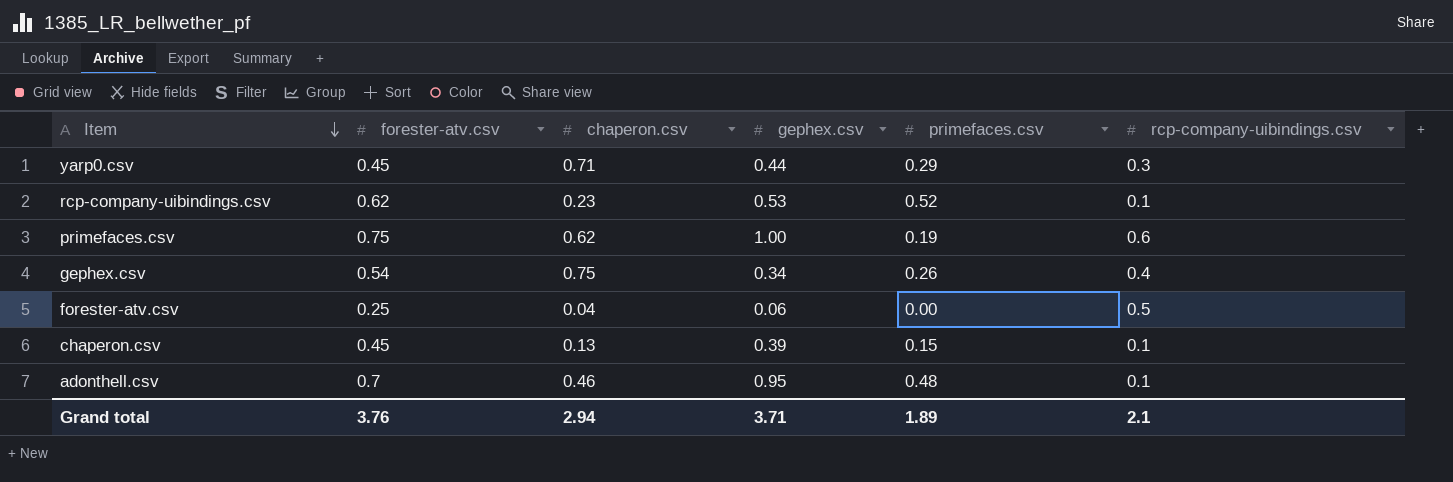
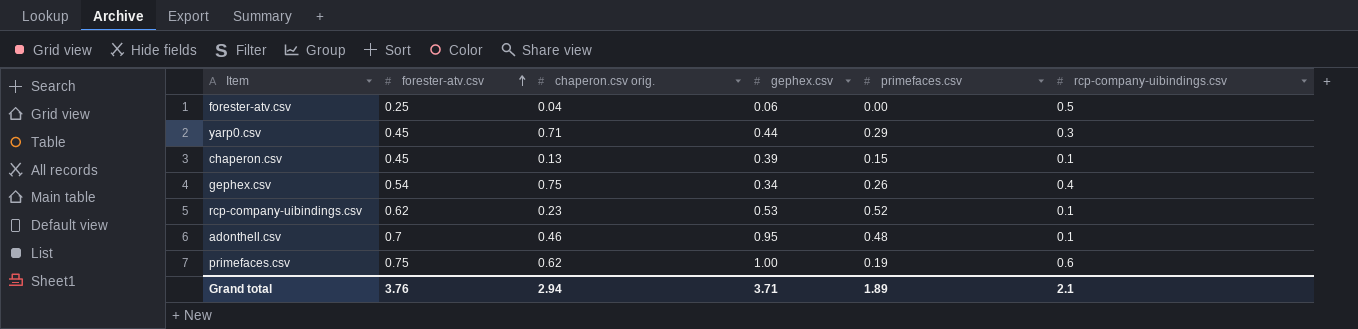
row order: Item descending -> forester-atv.csv ascending
column name: chaperon.csv -> chaperon.csv orig.

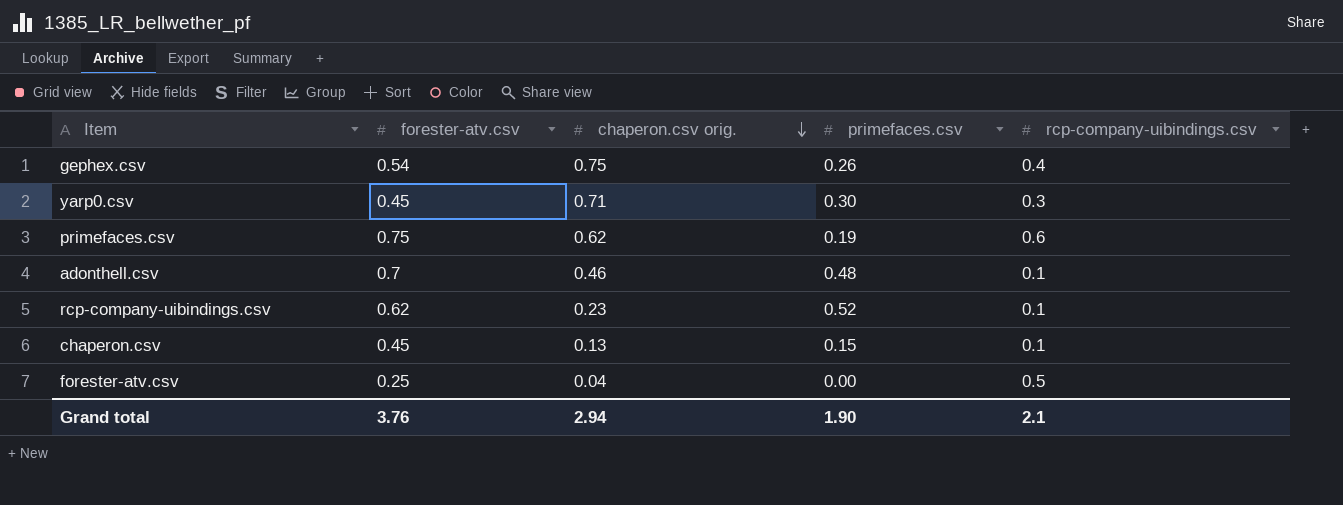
row order: forester-atv.csv ascending -> chaperon.csv orig. descending
column gephex.csv | position: 4 -> none
yarp0.csv | primefaces.csv: 0.29 -> 0.30
Grand total | primefaces.csv: 1.89 -> 1.90

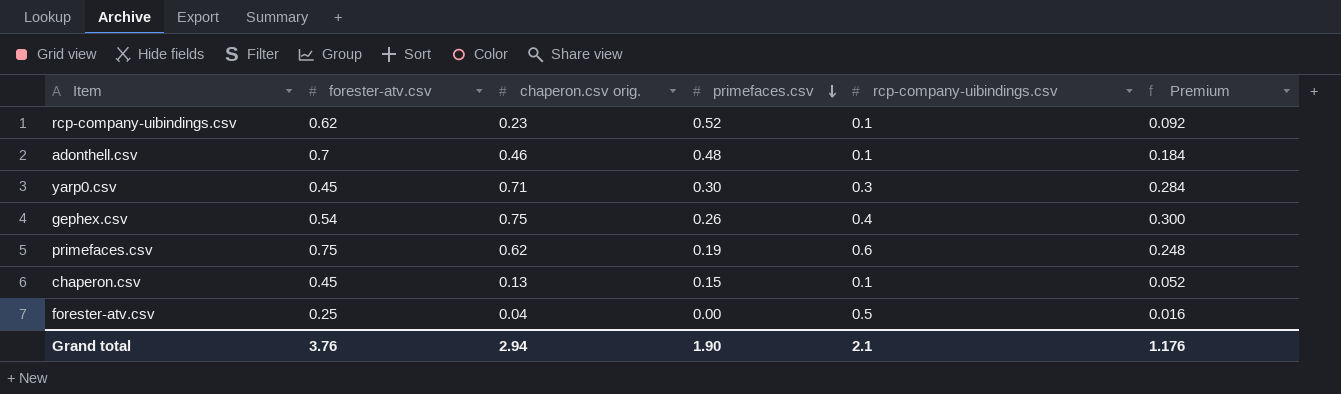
row order: chaperon.csv orig. descending -> primefaces.csv descending
column Premium | formula: none -> [chaperon.csv orig.] * 0.4

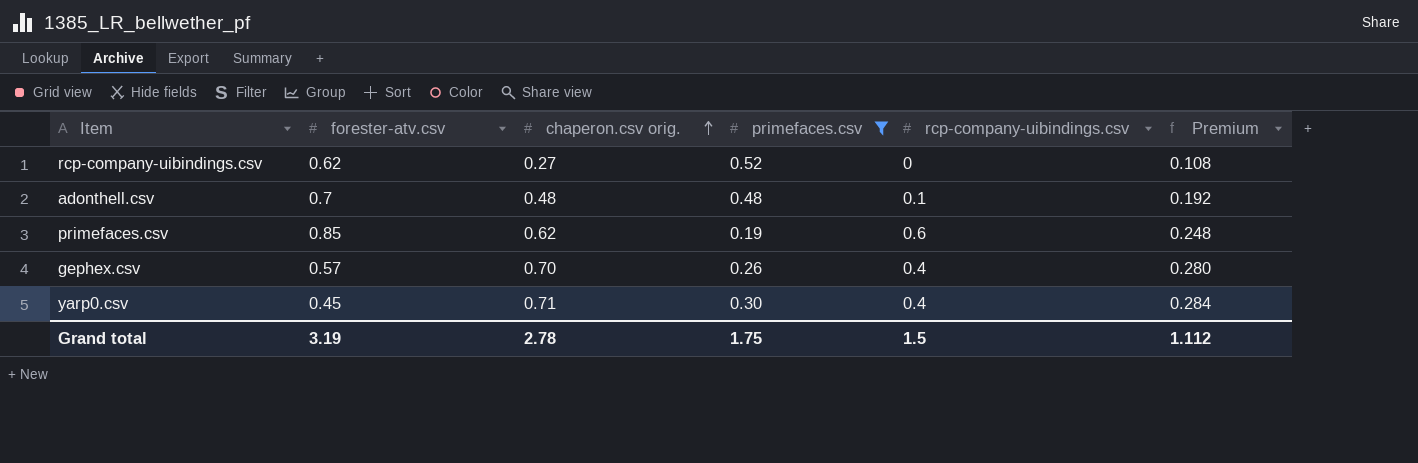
filter: none -> primefaces.csv >= 0.19
row order: primefaces.csv descending -> chaperon.csv orig. ascending
rcp-company-uibindings.csv | chaperon.csv orig.: 0.23 -> 0.27
rcp-company-uibindings.csv | rcp-company-uibindings.csv: 0.1 -> 0
rcp-company-uibindings.csv | Premium: 0.092 -> 0.108
adonthell.csv | chaperon.csv orig.: 0.46 -> 0.48
adonthell.csv | Premium: 0.184 -> 0.192
primefaces.csv | forester-atv.csv: 0.75 -> 0.85
gephex.csv | forester-atv.csv: 0.54 -> 0.57
gephex.csv | chaperon.csv orig.: 0.75 -> 0.70
gephex.csv | Premium: 0.300 -> 0.280
yarp0.csv | rcp-company-uibindings.csv: 0.3 -> 0.4
Grand total | forester-atv.csv: 3.76 -> 3.19
Grand total | chaperon.csv orig.: 2.94 -> 2.78
Grand total | primefaces.csv: 1.90 -> 1.75
Grand total | rcp-company-uibindings.csv: 2.1 -> 1.5
Grand total | Premium: 1.176 -> 1.112

